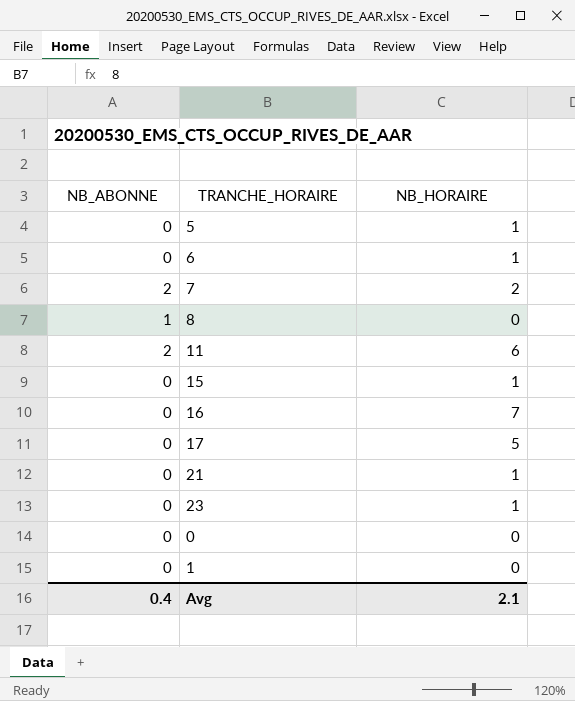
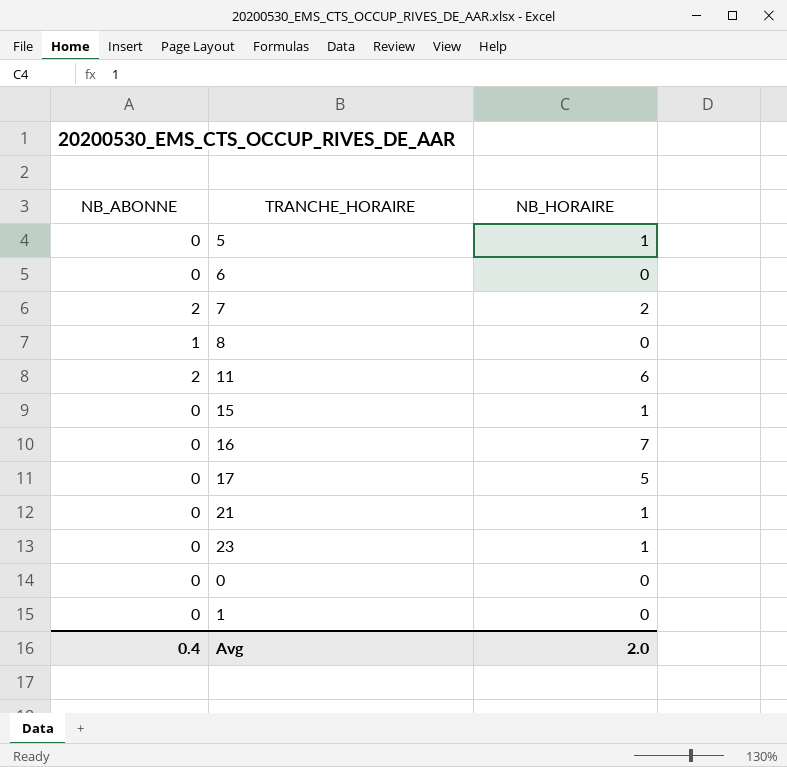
6 | NB_HORAIRE: 1 -> 0
Avg | NB_HORAIRE: 2.1 -> 2.0

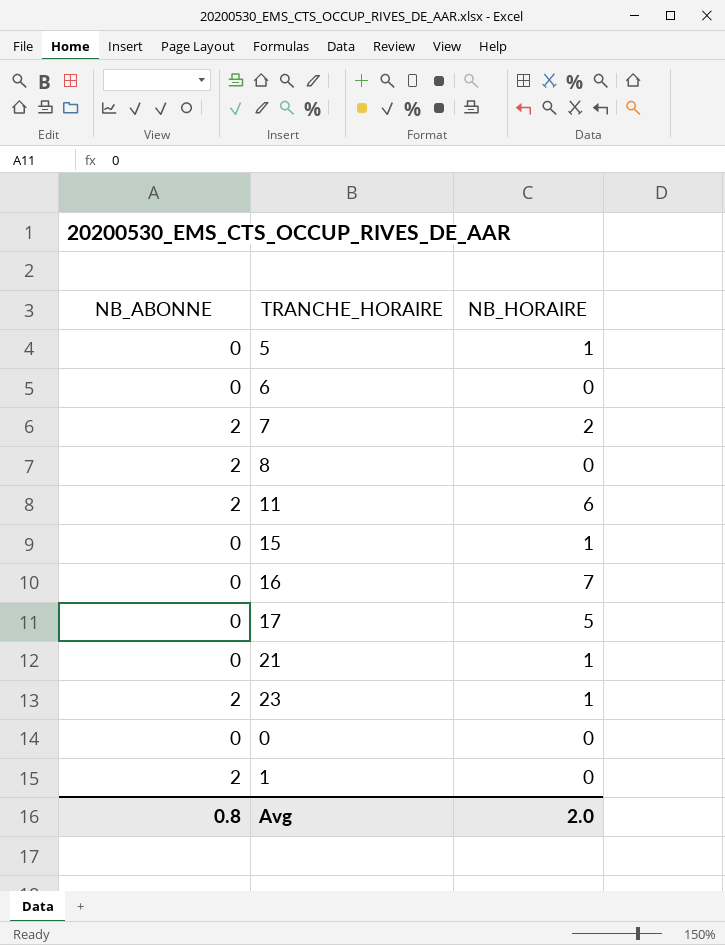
8 | NB_ABONNE: 1 -> 2
23 | NB_ABONNE: 0 -> 2
1 | NB_ABONNE: 0 -> 2
Avg | NB_ABONNE: 0.4 -> 0.8

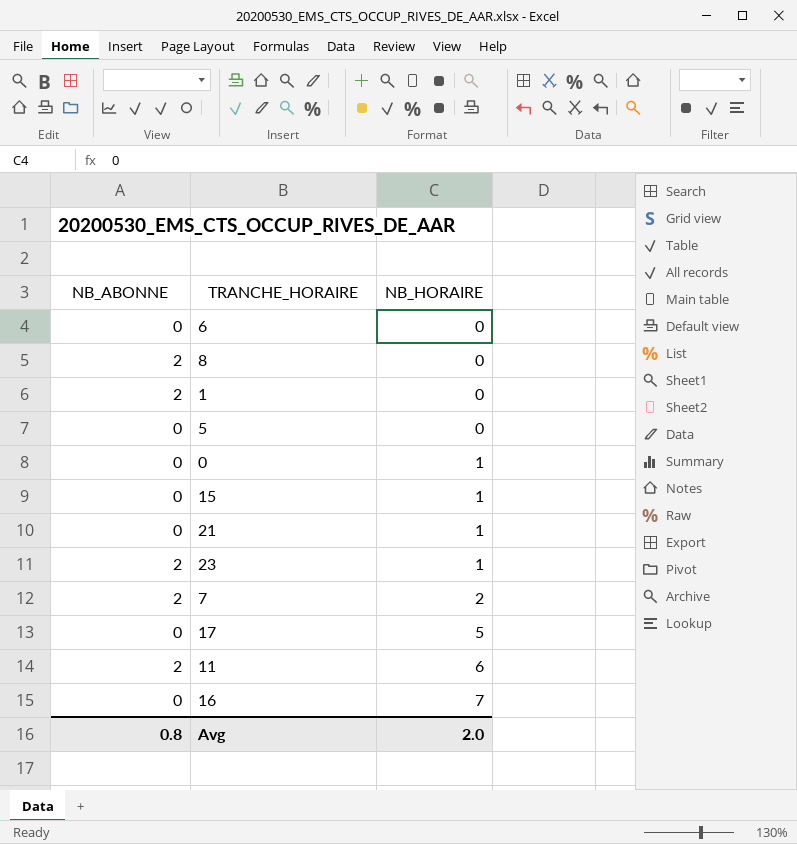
row order: none -> NB_HORAIRE ascending
5 | NB_HORAIRE: 1 -> 0
0 | NB_HORAIRE: 0 -> 1

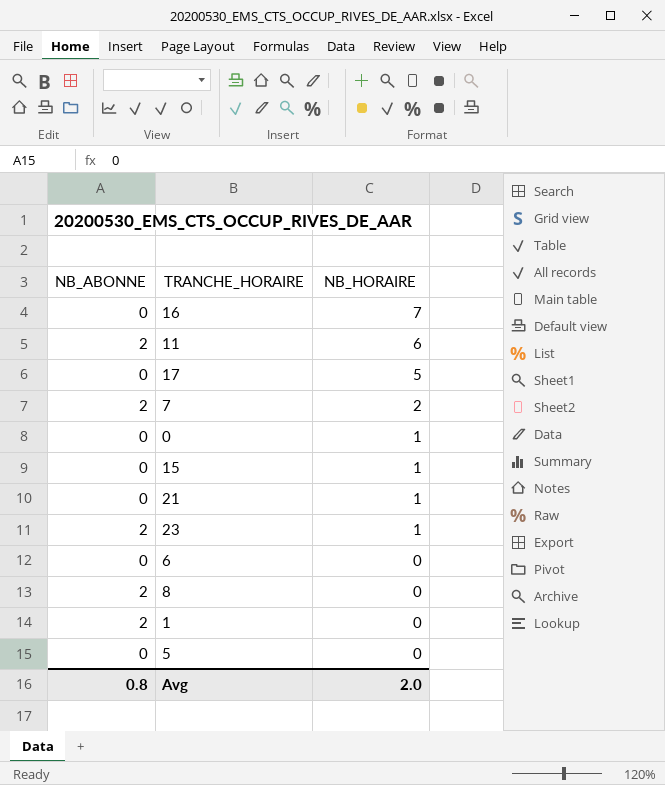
row order: NB_HORAIRE ascending -> NB_HORAIRE descending

